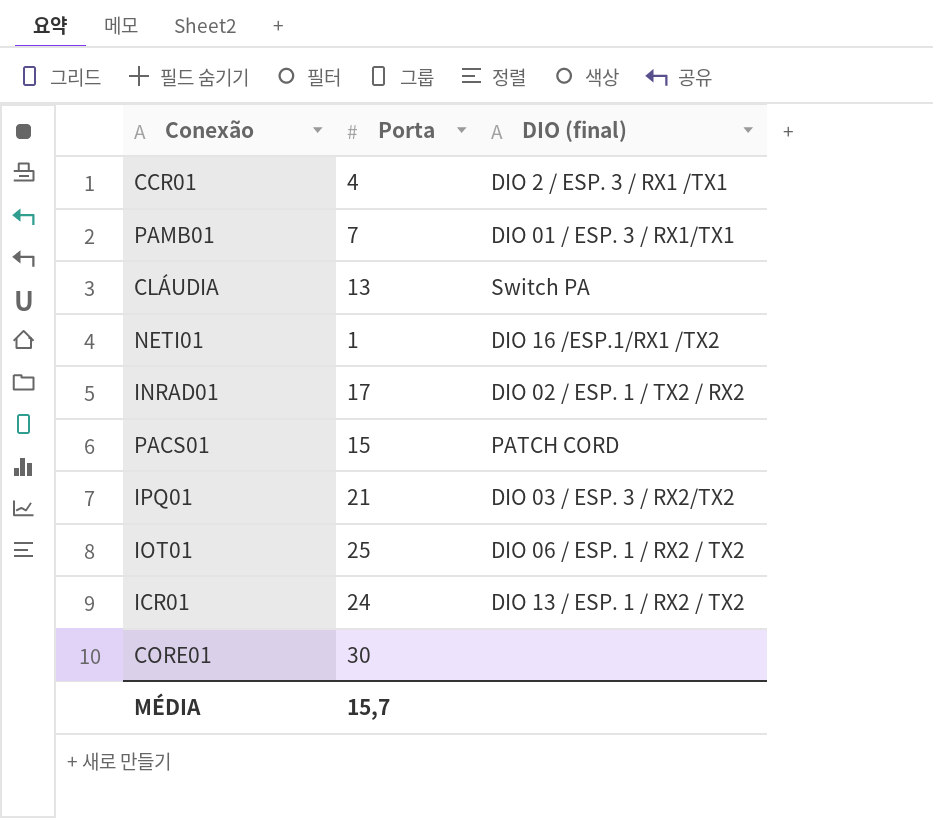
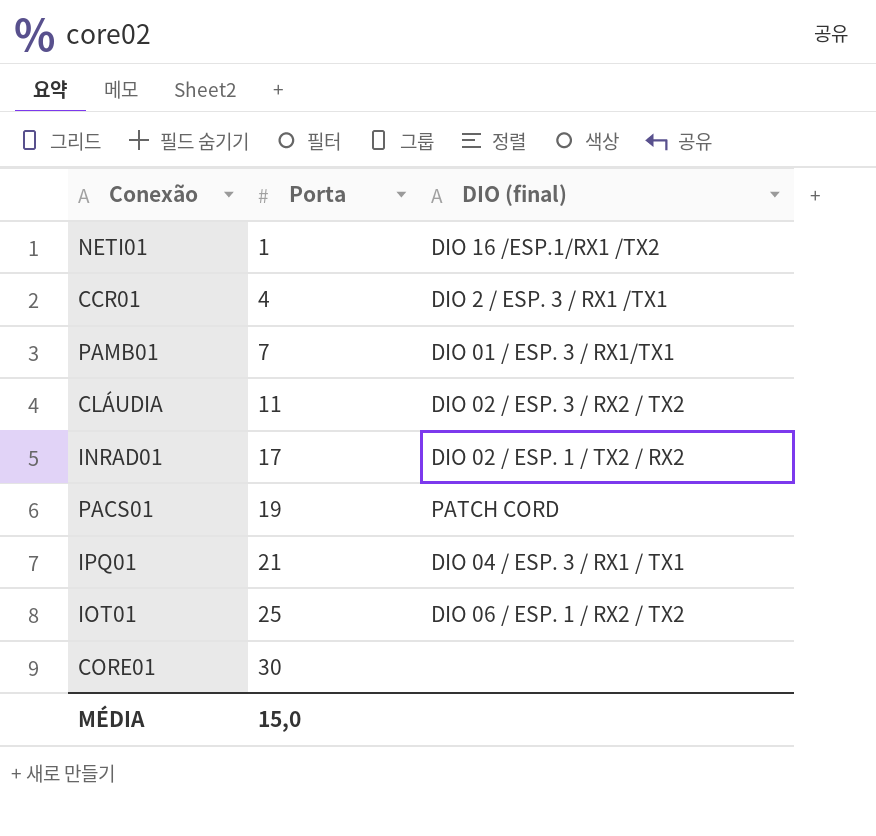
row order: none -> Porta ascending
row ICR01: 24 | DIO 13 / ESP. 1 / RX2 / TX2 -> none
CLÁUDIA | Porta: 13 -> 11
CLÁUDIA | DIO (final): Switch PA -> DIO 02 / ESP. 3 / RX2 / TX2
PACS01 | Porta: 15 -> 19
IPQ01 | DIO (final): DIO 03 / ESP. 3 / RX2/TX2 -> DIO 04 / ESP. 3 / RX1 / TX1
MÉDIA | Porta: 15,7 -> 15,0

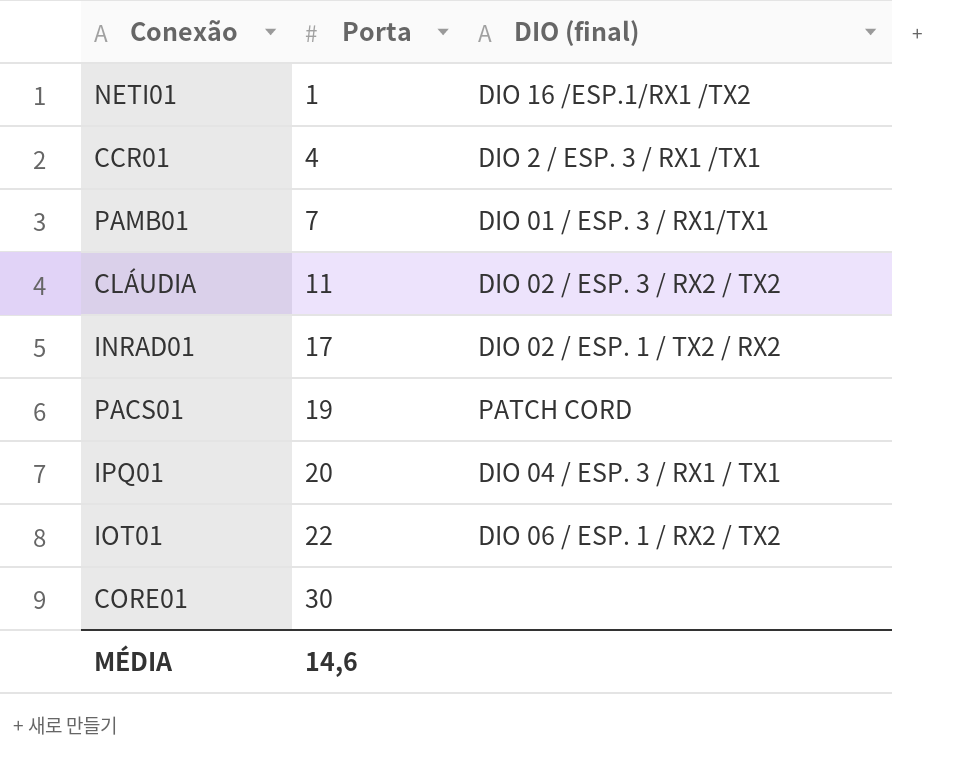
IPQ01 | Porta: 21 -> 20
IOT01 | Porta: 25 -> 22
MÉDIA | Porta: 15,0 -> 14,6

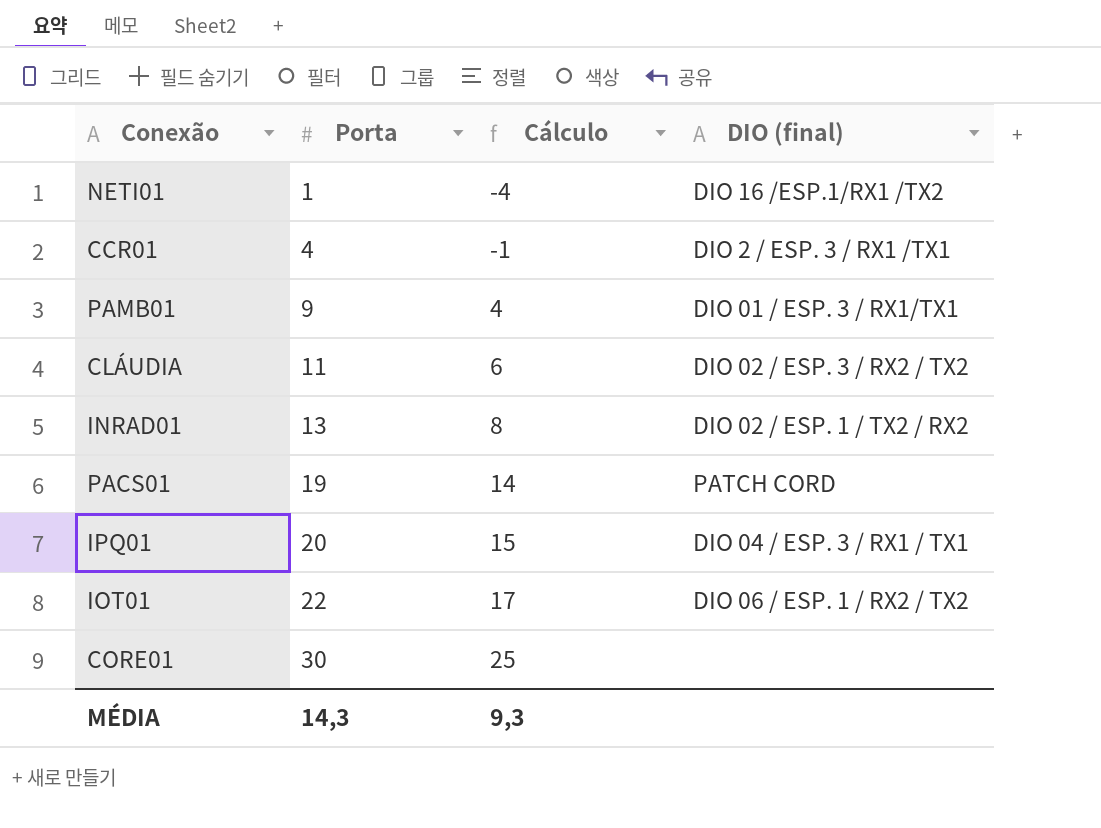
column Cálculo | formula: none -> [Porta] - 5
PAMB01 | Porta: 7 -> 9
INRAD01 | Porta: 17 -> 13
MÉDIA | Porta: 14,6 -> 14,3

